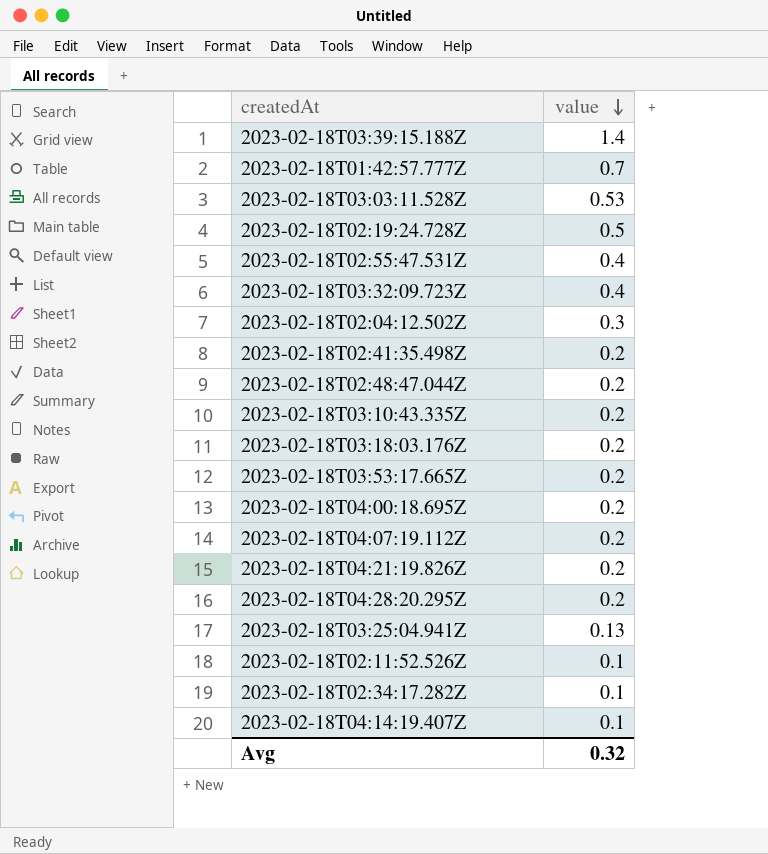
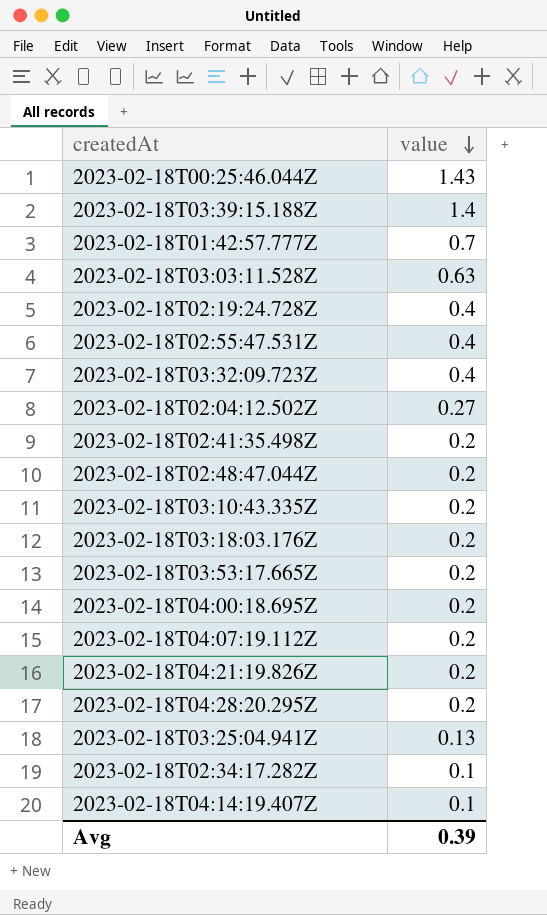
row 2023-02-18T02:11:52.526Z: 0.1 -> none
row 2023-02-18T00:25:46.044Z: none -> 1.43
2023-02-18T03:03:11.528Z | value: 0.53 -> 0.63
2023-02-18T02:19:24.728Z | value: 0.5 -> 0.4
2023-02-18T02:04:12.502Z | value: 0.3 -> 0.27
Avg | value: 0.32 -> 0.39

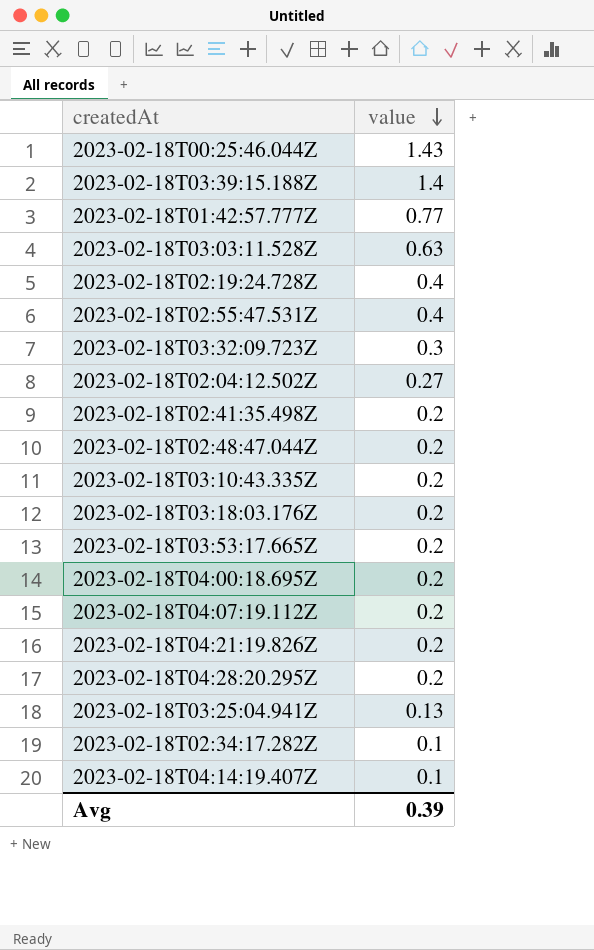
2023-02-18T01:42:57.777Z | value: 0.7 -> 0.77
2023-02-18T03:32:09.723Z | value: 0.4 -> 0.3

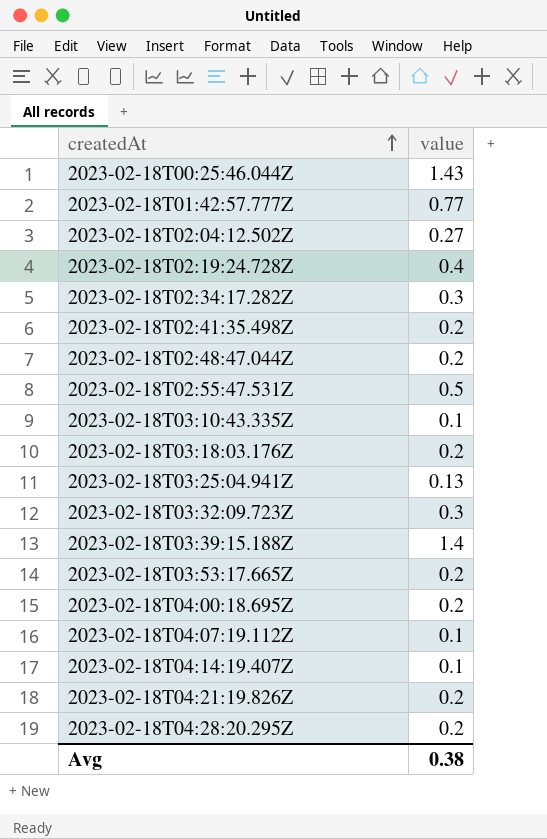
row order: value descending -> createdAt ascending
row 2023-02-18T03:03:11.528Z: 0.63 -> none
2023-02-18T02:34:17.282Z | value: 0.1 -> 0.3
2023-02-18T02:55:47.531Z | value: 0.4 -> 0.5
2023-02-18T03:10:43.335Z | value: 0.2 -> 0.1
2023-02-18T04:07:19.112Z | value: 0.2 -> 0.1
Avg | value: 0.39 -> 0.38

